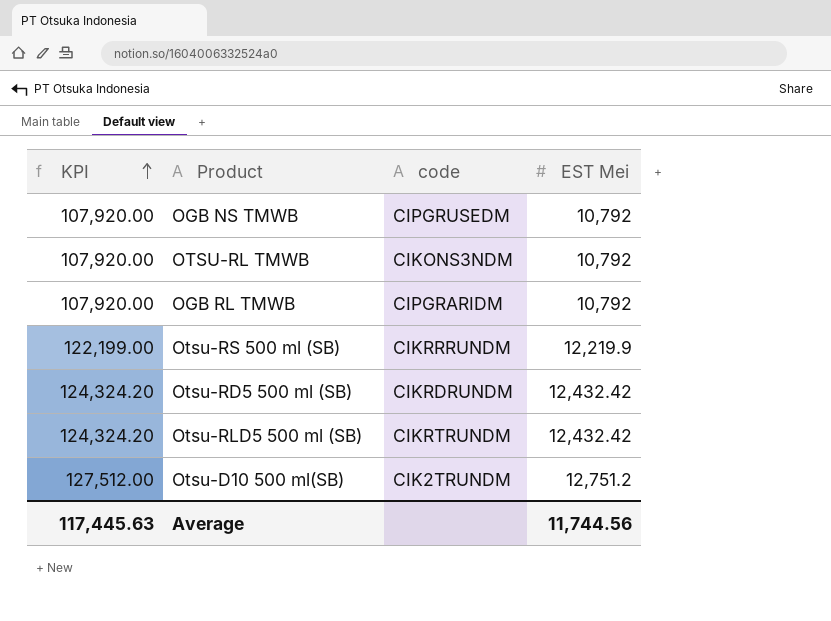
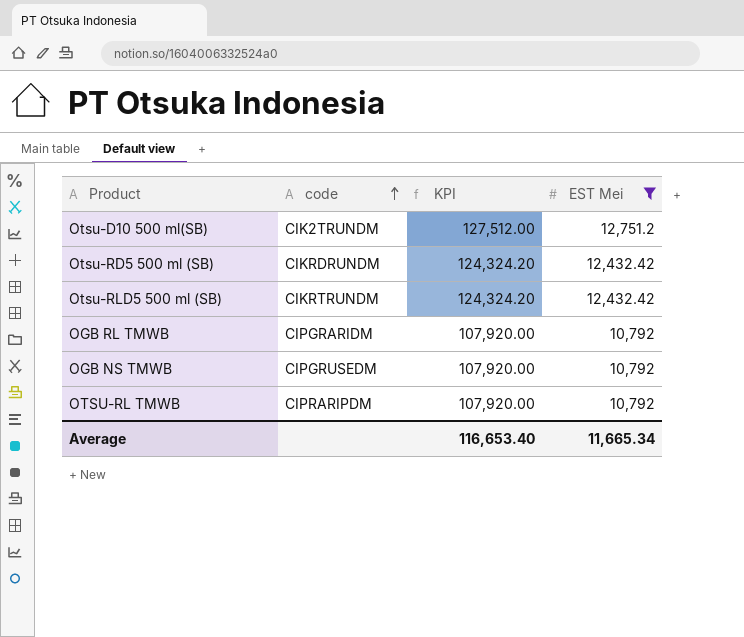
filter: none -> EST Mei != 12,219.9
row order: KPI ascending -> code ascending
column KPI | position: 1 -> 3
OTSU-RL TMWB | code: CIKONS3NDM -> CIPRARIPDM
Average | KPI: 117,445.63 -> 116,653.40
Average | EST Mei: 11,744.56 -> 11,665.34

